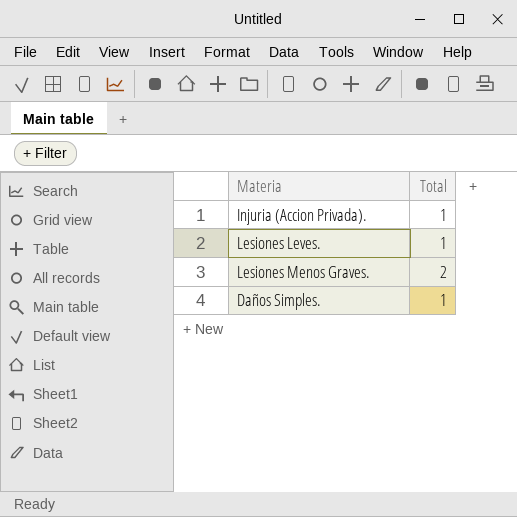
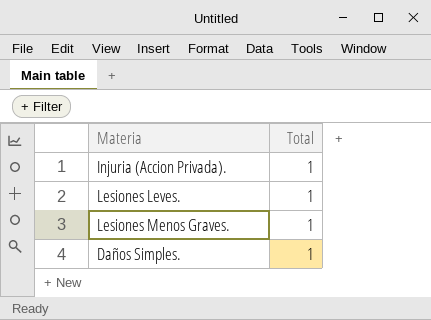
Lesiones Menos Graves. | Total: 2 -> 1

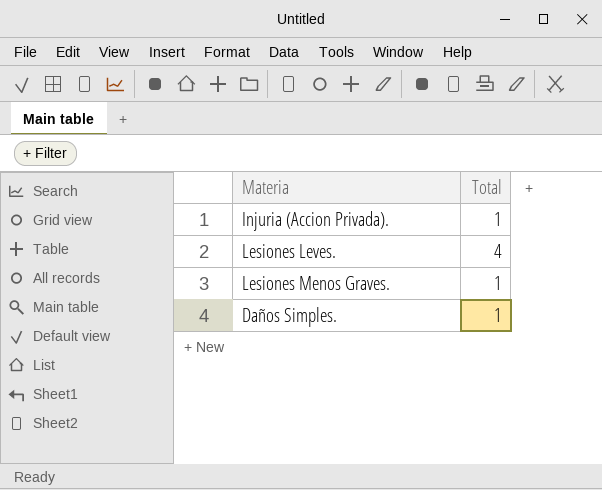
Lesiones Leves. | Total: 1 -> 4

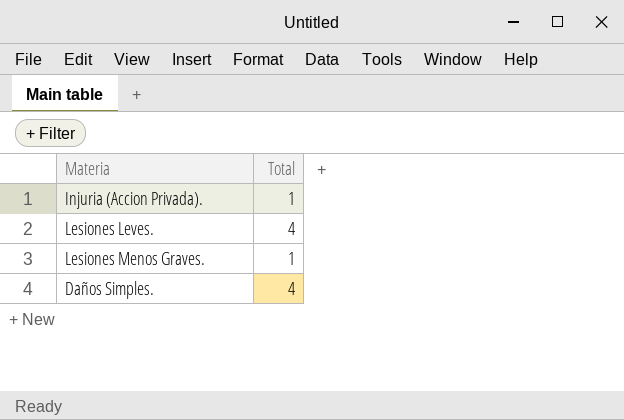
Daños Simples. | Total: 1 -> 4

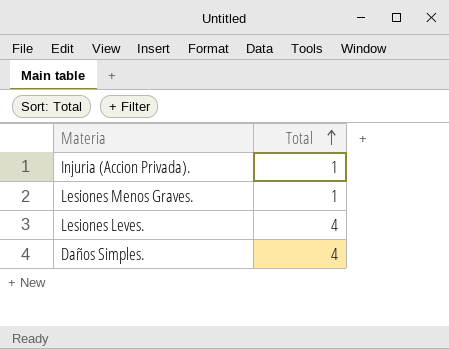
row order: none -> Total ascending

